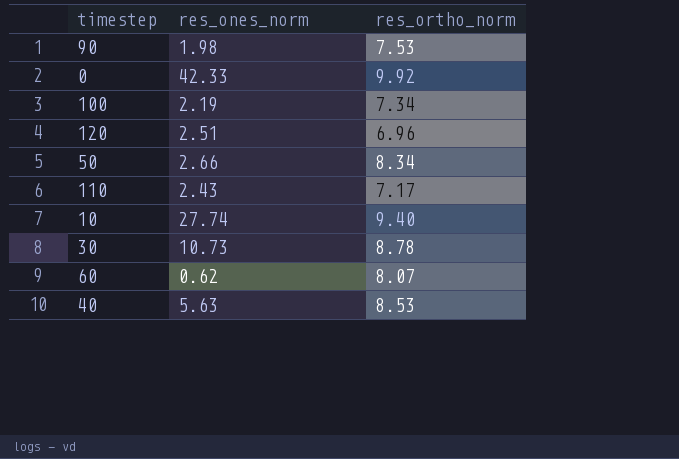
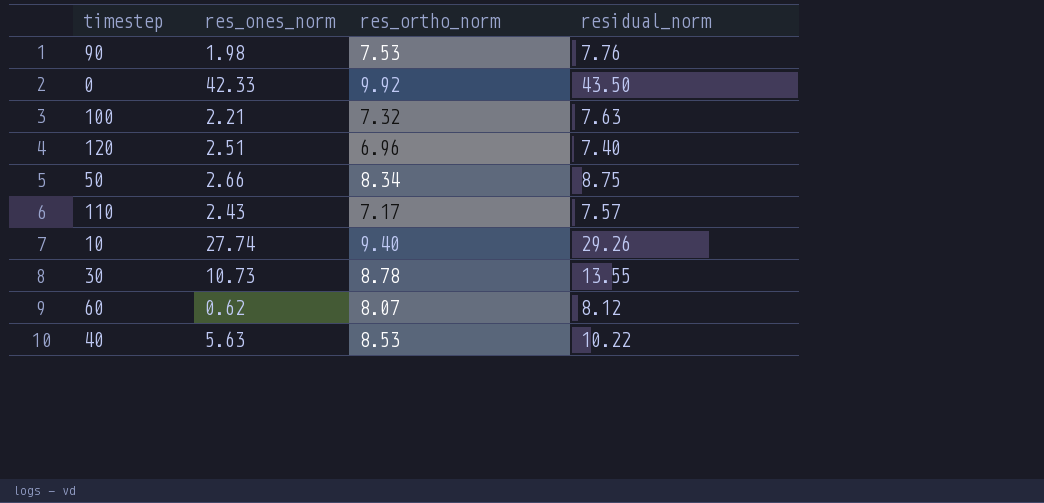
column residual_norm | position: none -> 4
100 | res_ones_norm: 2.19 -> 2.21
100 | res_ortho_norm: 7.34 -> 7.32

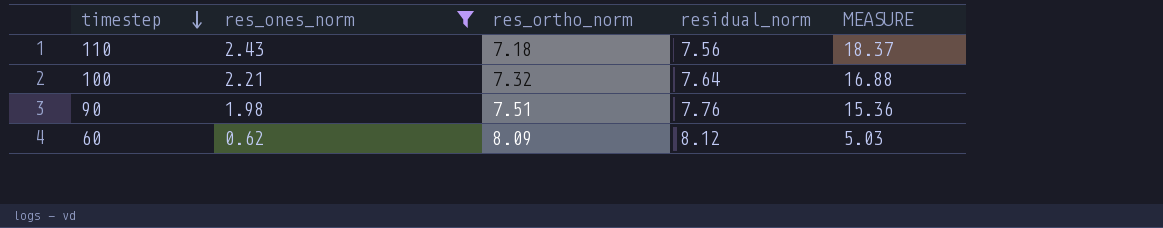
filter: none -> res_ones_norm <= 2.43
row order: none -> timestep descending
column MEASURE | formula: none -> [res_ones_norm] * [residual_norm]
110 | res_ortho_norm: 7.17 -> 7.18
110 | residual_norm: 7.57 -> 7.56
100 | residual_norm: 7.63 -> 7.64
90 | res_ortho_norm: 7.53 -> 7.51
60 | res_ortho_norm: 8.07 -> 8.09

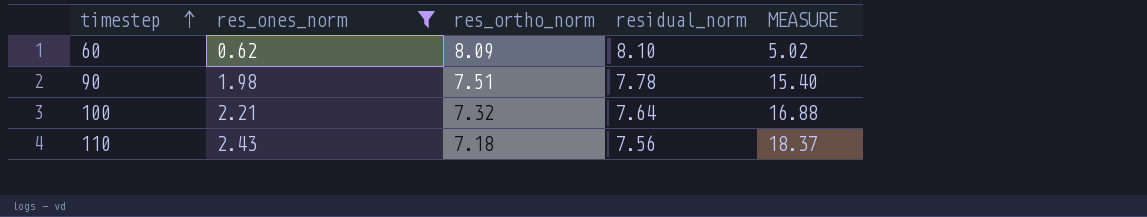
row order: timestep descending -> timestep ascending
60 | residual_norm: 8.12 -> 8.10
60 | MEASURE: 5.03 -> 5.02
90 | residual_norm: 7.76 -> 7.78
90 | MEASURE: 15.36 -> 15.40

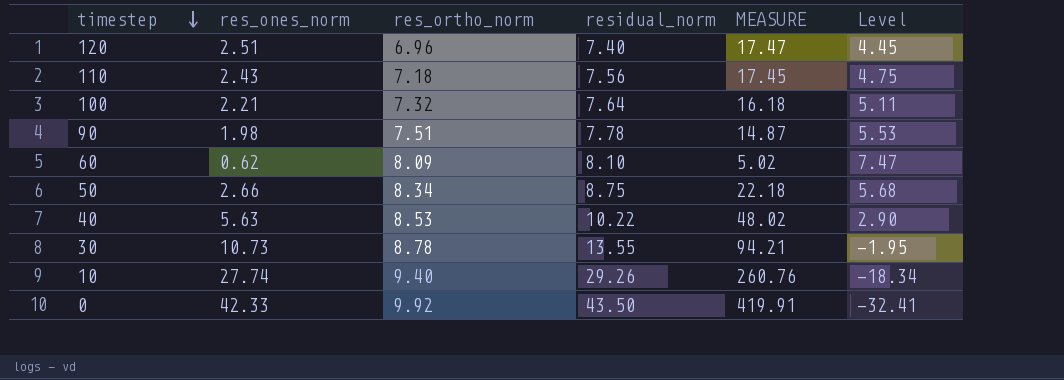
filter: res_ones_norm <= 2.43 -> none
row order: timestep ascending -> timestep descending
column MEASURE | formula: [res_ones_norm] * [residual_norm] -> [res_ones_norm] * [res_ortho_norm]
column Level | formula: none -> [res_ortho_norm] - [res_ones_norm]

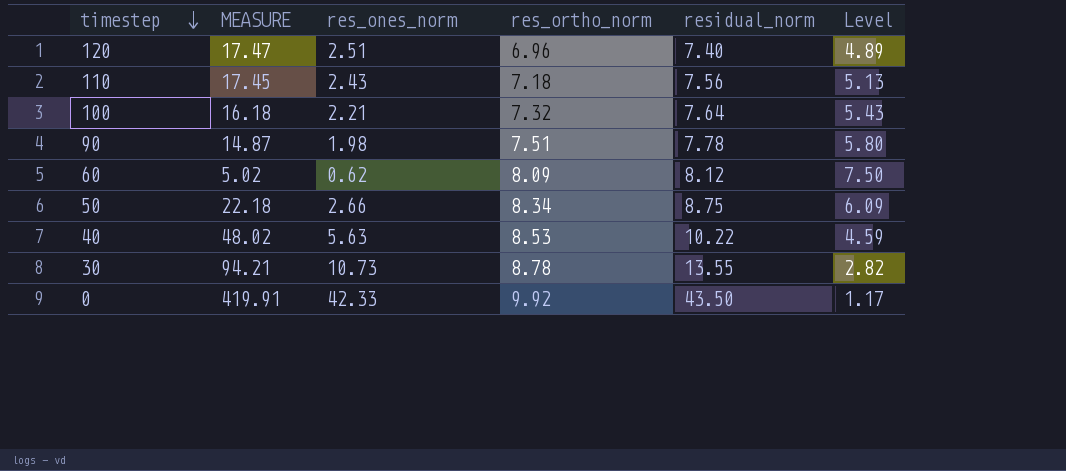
column MEASURE | position: 5 -> 2
column Level | formula: [res_ortho_norm] - [res_ones_norm] -> [residual_norm] - [res_ones_norm]
row 10: 27.74 | 9.40 | 29.26 | 260.76 | -18.34 -> none
60 | residual_norm: 8.10 -> 8.12

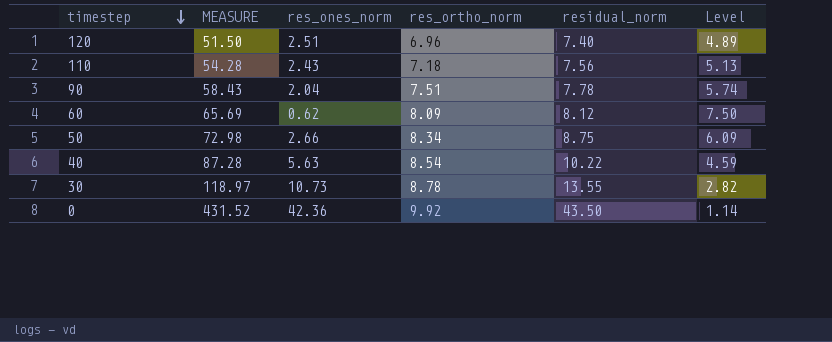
column MEASURE | formula: [res_ones_norm] * [res_ortho_norm] -> [res_ortho_norm] * [residual_norm]
row 100: 16.18 | 2.21 | 7.32 | 7.64 | 5.43 -> none
90 | res_ones_norm: 1.98 -> 2.04
90 | Level: 5.80 -> 5.74
40 | res_ortho_norm: 8.53 -> 8.54
0 | res_ones_norm: 42.33 -> 42.36
0 | Level: 1.17 -> 1.14

